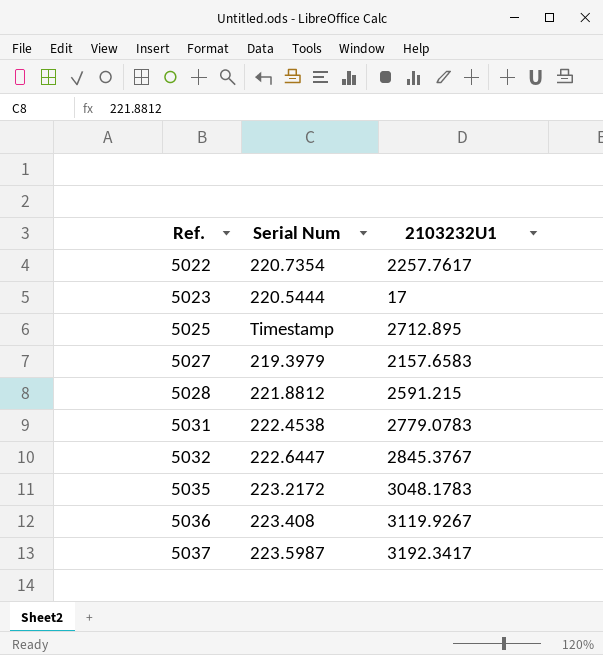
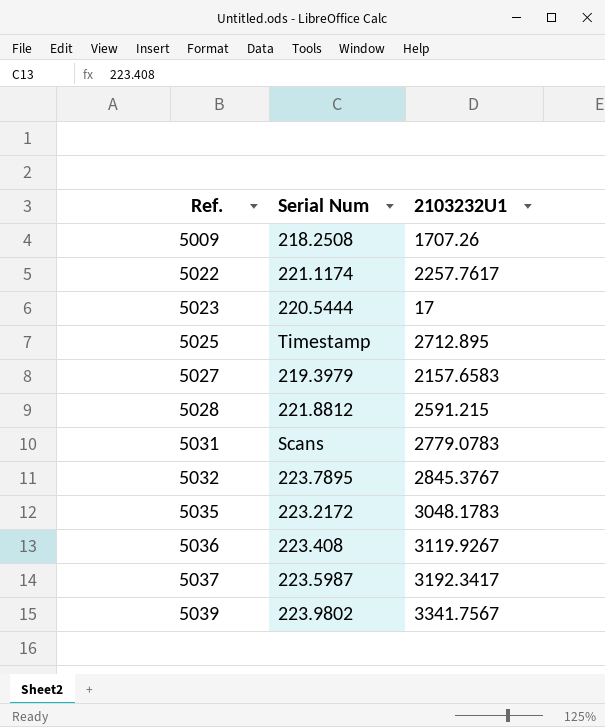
row 5009: none -> 218.2508 | 1707.26
5022 | Serial Num: 220.7354 -> 221.1174
5031 | Serial Num: 222.4538 -> Scans
5032 | Serial Num: 222.6447 -> 223.7895
row 5039: none -> 223.9802 | 3341.7567

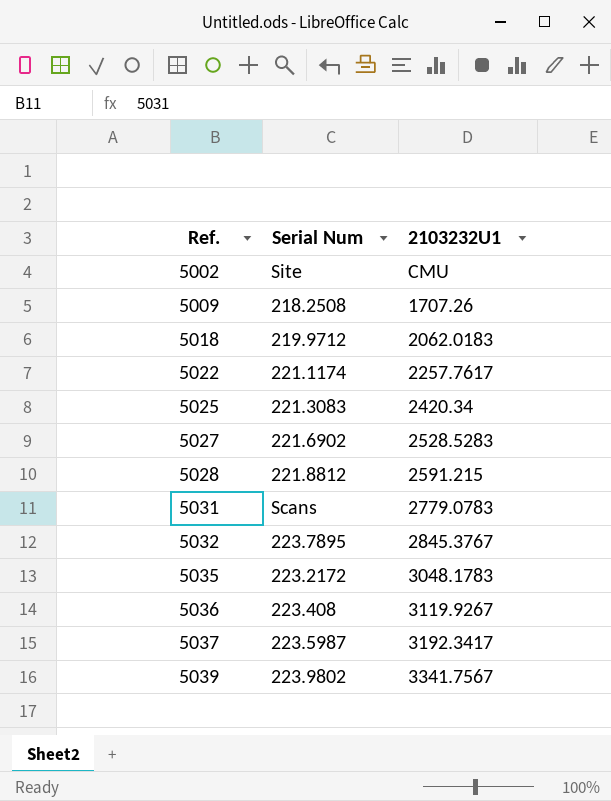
row 5023: 220.5444 | 17 -> none
row 5002: none -> Site | CMU
row 5018: none -> 219.9712 | 2062.0183
5025 | Serial Num: Timestamp -> 221.3083
5025 | 2103232U1: 2712.895 -> 2420.34
5027 | Serial Num: 219.3979 -> 221.6902
5027 | 2103232U1: 2157.6583 -> 2528.5283

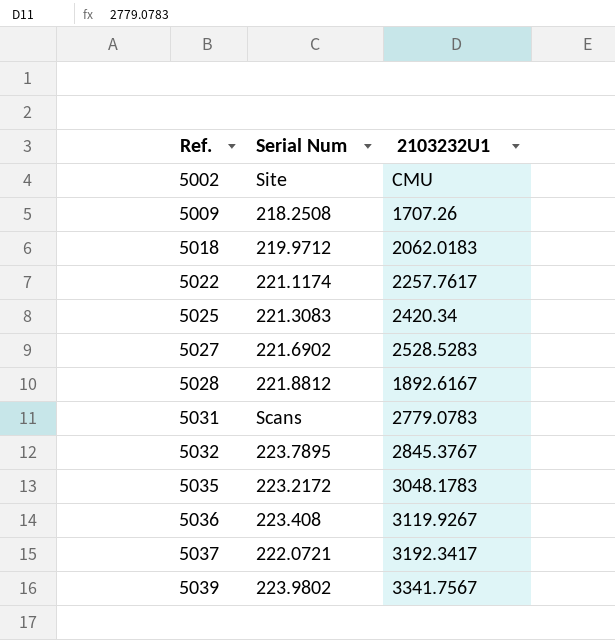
5028 | 2103232U1: 2591.215 -> 1892.6167
5037 | Serial Num: 223.5987 -> 222.0721

